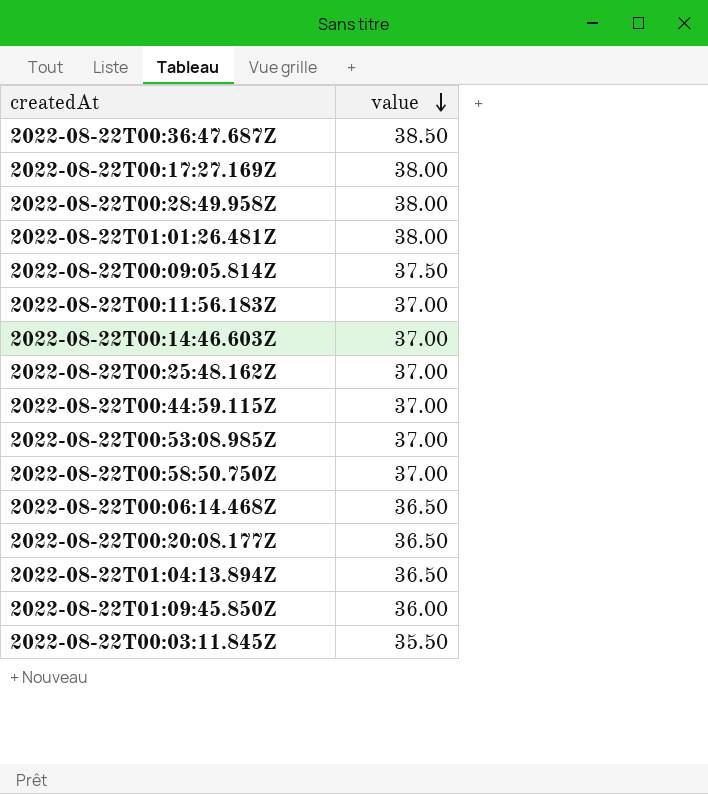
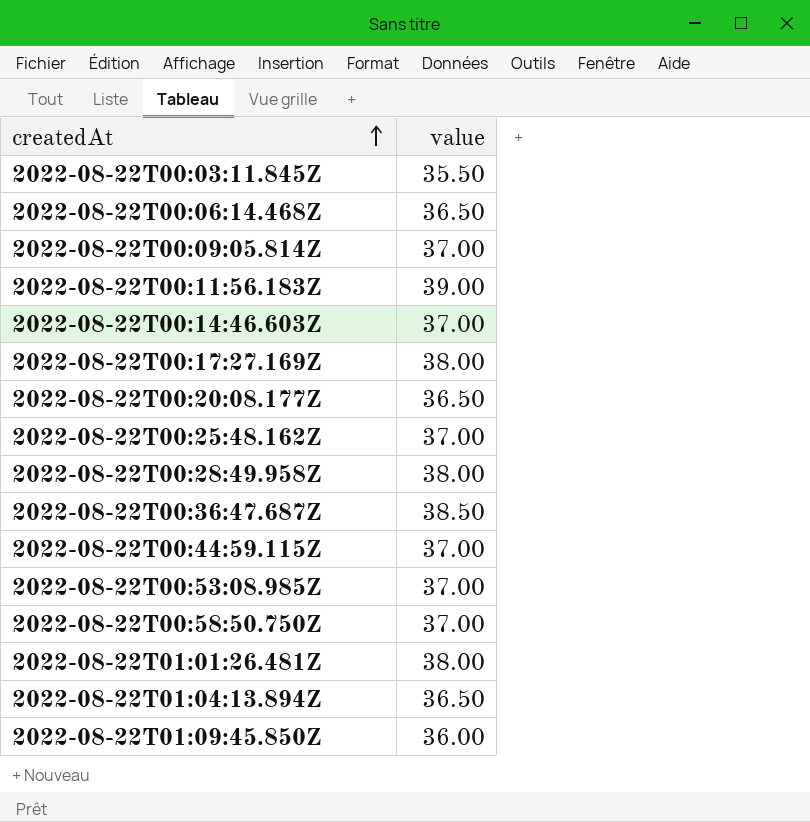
row order: value descending -> createdAt ascending
2022-08-22T00:09:05.814Z | value: 37.50 -> 37.00
2022-08-22T00:11:56.183Z | value: 37.00 -> 39.00

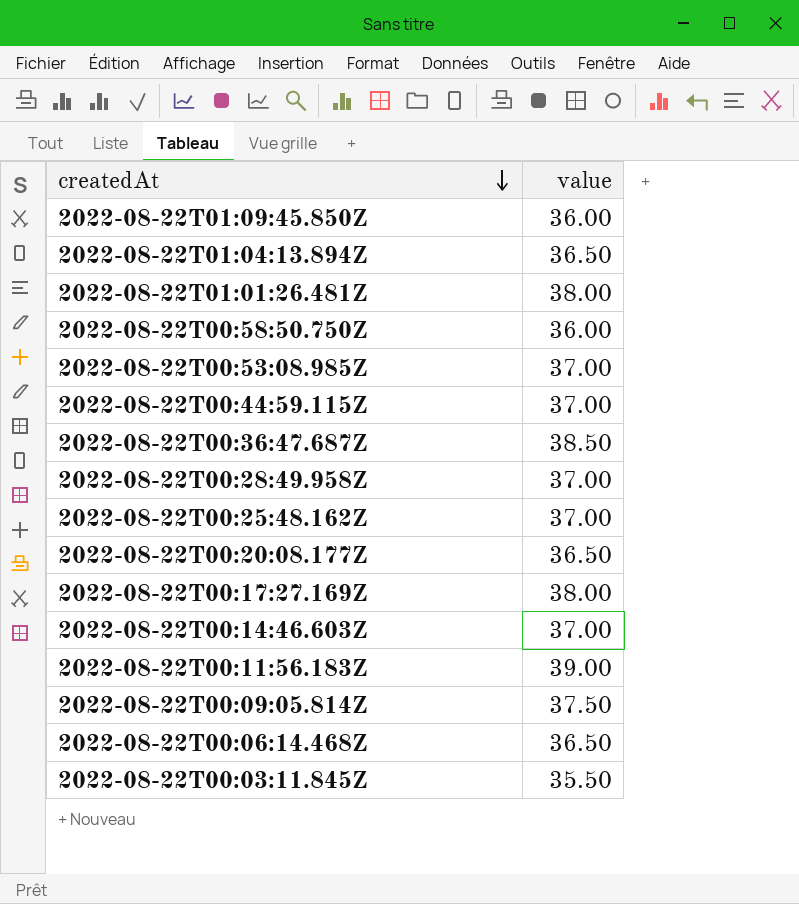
row order: createdAt ascending -> createdAt descending
2022-08-22T00:58:50.750Z | value: 37.00 -> 36.00
2022-08-22T00:28:49.958Z | value: 38.00 -> 37.00
2022-08-22T00:09:05.814Z | value: 37.00 -> 37.50

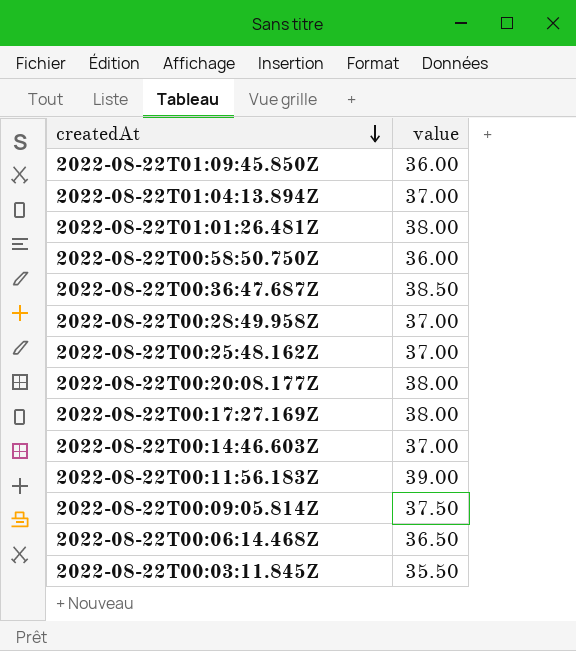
row 2022-08-22T00:53:08.985Z: 37.00 -> none
row 2022-08-22T00:44:59.115Z: 37.00 -> none
2022-08-22T01:04:13.894Z | value: 36.50 -> 37.00
2022-08-22T00:20:08.177Z | value: 36.50 -> 38.00

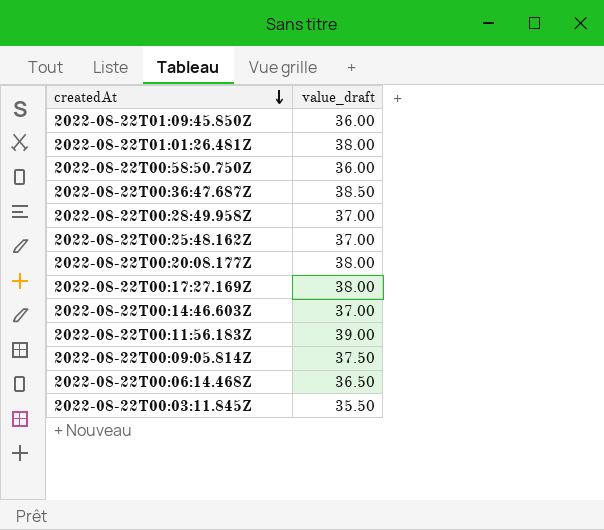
column name: value -> value_draft
row 2022-08-22T01:04:13.894Z: 37.00 -> none

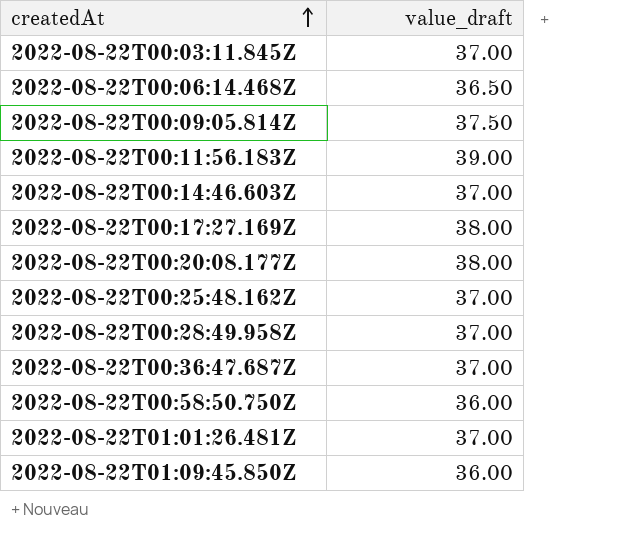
row order: createdAt descending -> createdAt ascending
2022-08-22T00:03:11.845Z | value_draft: 35.50 -> 37.00
2022-08-22T00:36:47.687Z | value_draft: 38.50 -> 37.00
2022-08-22T01:01:26.481Z | value_draft: 38.00 -> 37.00

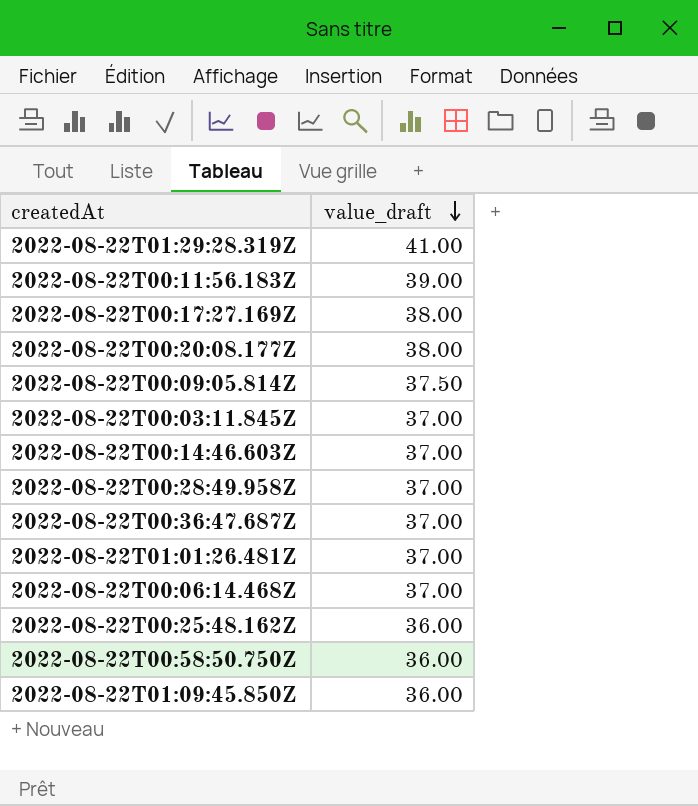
row order: createdAt ascending -> value_draft descending
row 2022-08-22T01:29:28.319Z: none -> 41.00
2022-08-22T00:06:14.468Z | value_draft: 36.50 -> 37.00
2022-08-22T00:25:48.162Z | value_draft: 37.00 -> 36.00

